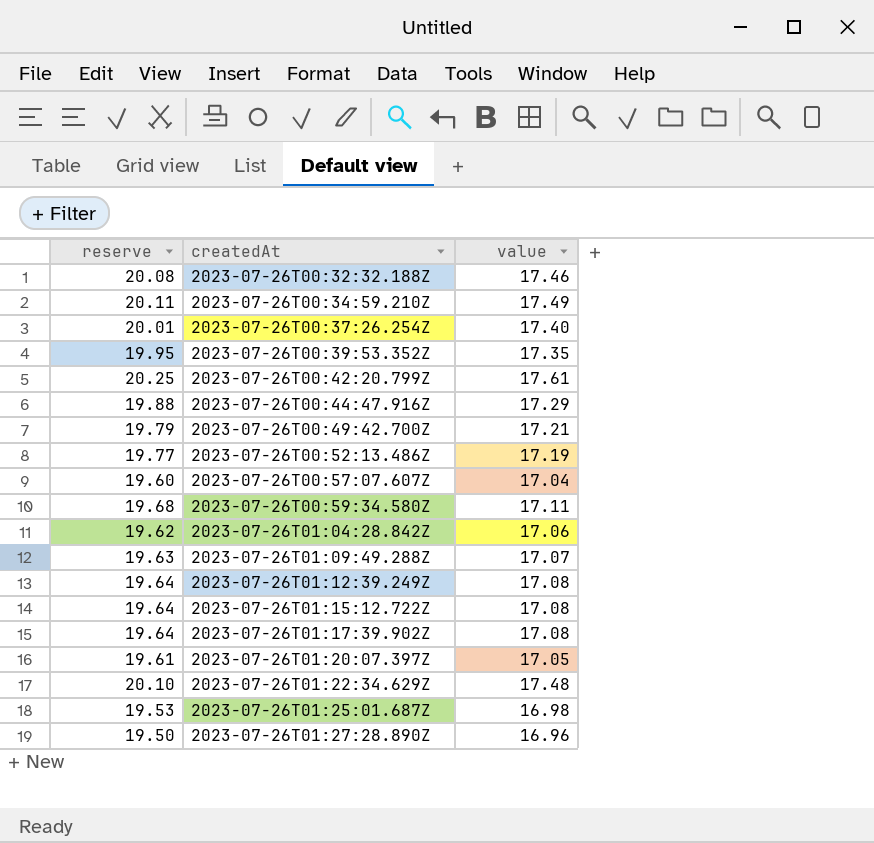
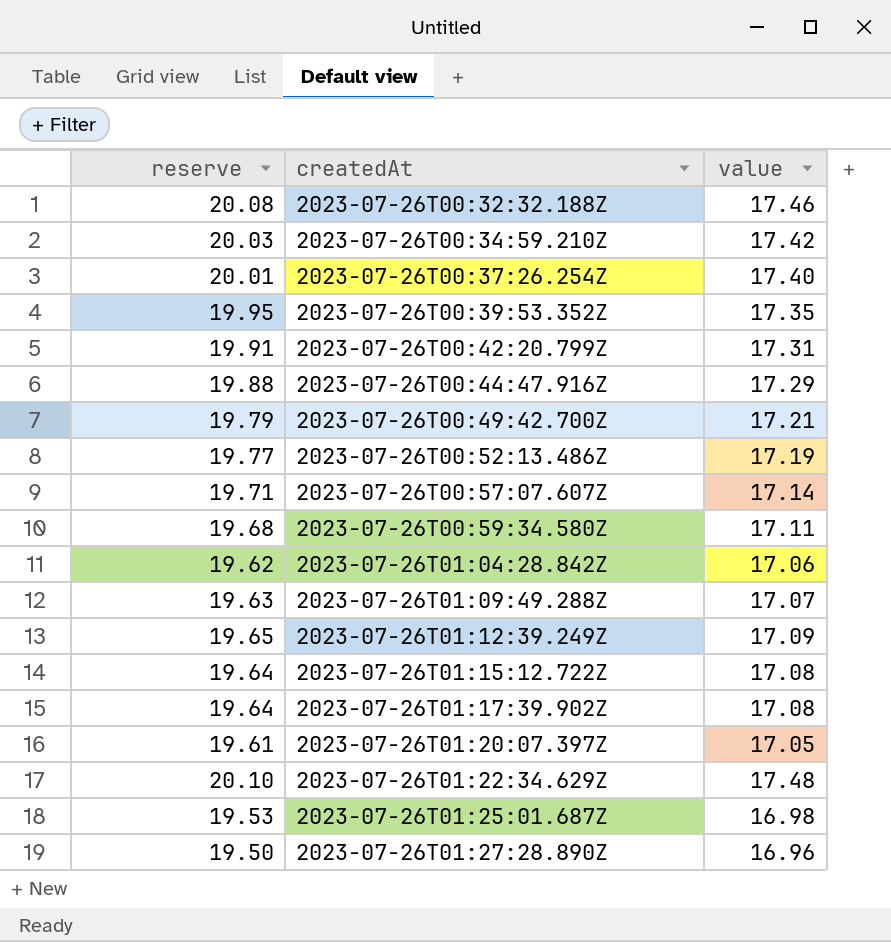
2023-07-26T00:34:59.210Z | reserve: 20.11 -> 20.03
2023-07-26T00:34:59.210Z | value: 17.49 -> 17.42
2023-07-26T00:42:20.799Z | reserve: 20.25 -> 19.91
2023-07-26T00:42:20.799Z | value: 17.61 -> 17.31
2023-07-26T00:57:07.607Z | reserve: 19.60 -> 19.71
2023-07-26T00:57:07.607Z | value: 17.04 -> 17.14
2023-07-26T01:12:39.249Z | reserve: 19.64 -> 19.65
2023-07-26T01:12:39.249Z | value: 17.08 -> 17.09

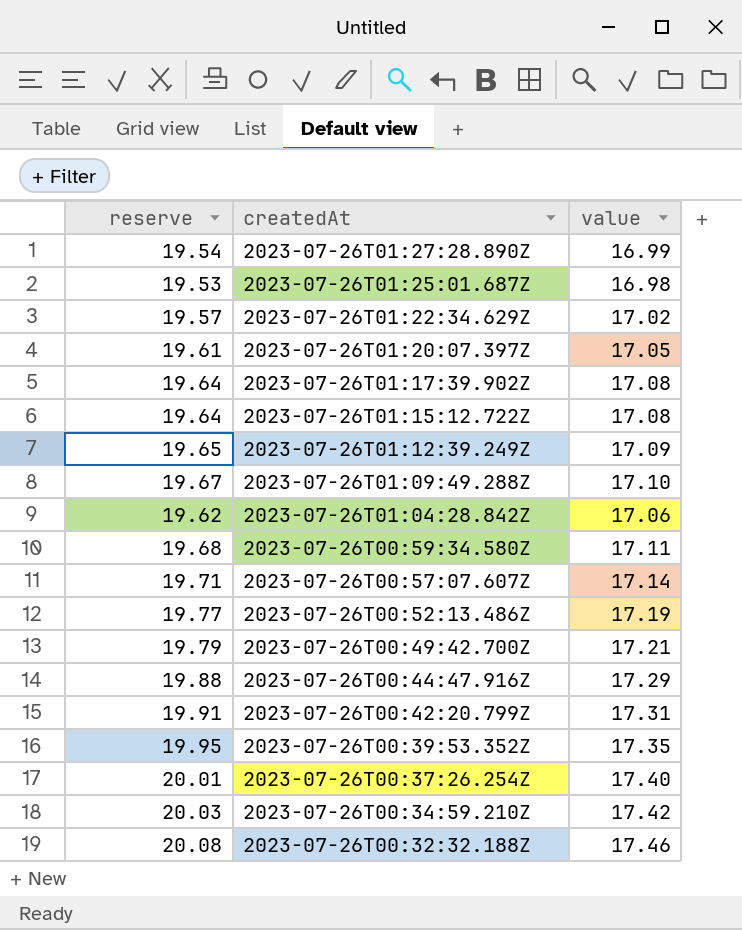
row order: createdAt ascending -> createdAt descending
2023-07-26T01:27:28.890Z | reserve: 19.50 -> 19.54
2023-07-26T01:27:28.890Z | value: 16.96 -> 16.99
2023-07-26T01:22:34.629Z | reserve: 20.10 -> 19.57
2023-07-26T01:22:34.629Z | value: 17.48 -> 17.02
2023-07-26T01:09:49.288Z | reserve: 19.63 -> 19.67
2023-07-26T01:09:49.288Z | value: 17.07 -> 17.10

